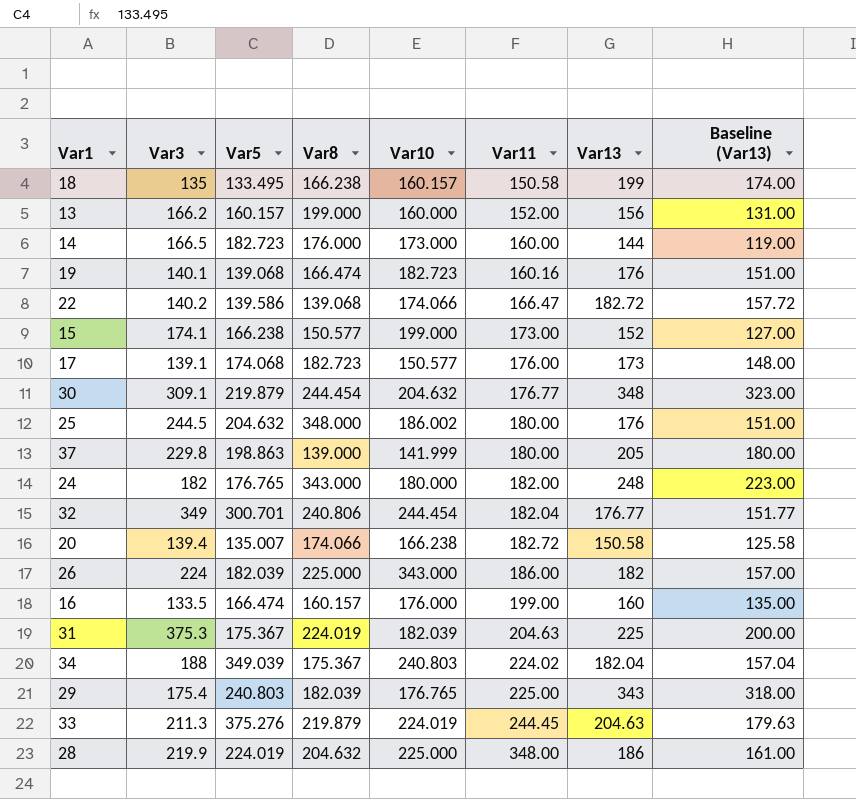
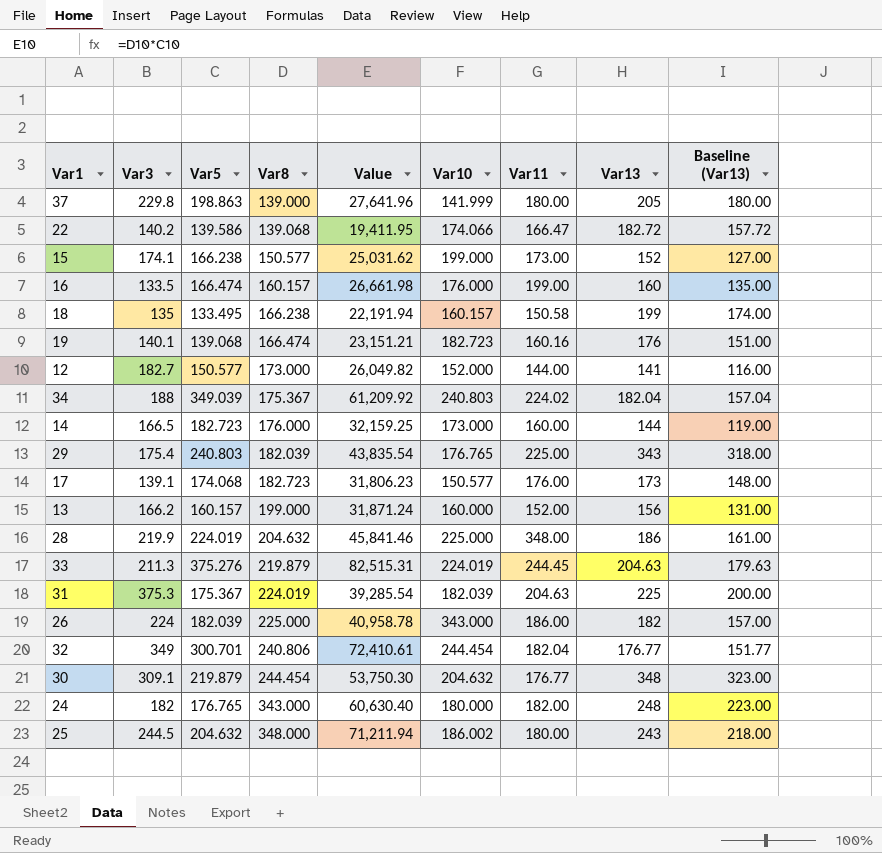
row order: Var11 ascending -> Var8 ascending
column Value | formula: none -> [Var5] * [Var8]
row 20: 139.4 | 135.007 | 174.066 | 166.238 | 182.72 | 150.58 | 125.58 -> none
row 12: none -> 182.7 | 150.577 | 173.000 | 26,049.82 | 152.000 | 144.00 | 141 | 116.00
25 | Var13: 176 -> 243
25 | Baseline (Var13): 151.00 -> 218.00

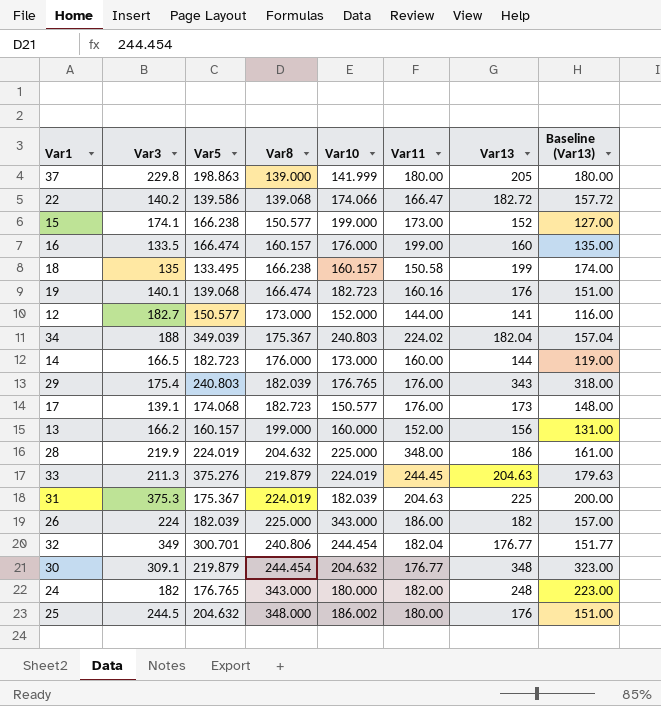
column Value | formula: [Var5] * [Var8] -> none
29 | Var11: 225.00 -> 176.00
25 | Var13: 243 -> 176
25 | Baseline (Var13): 218.00 -> 151.00

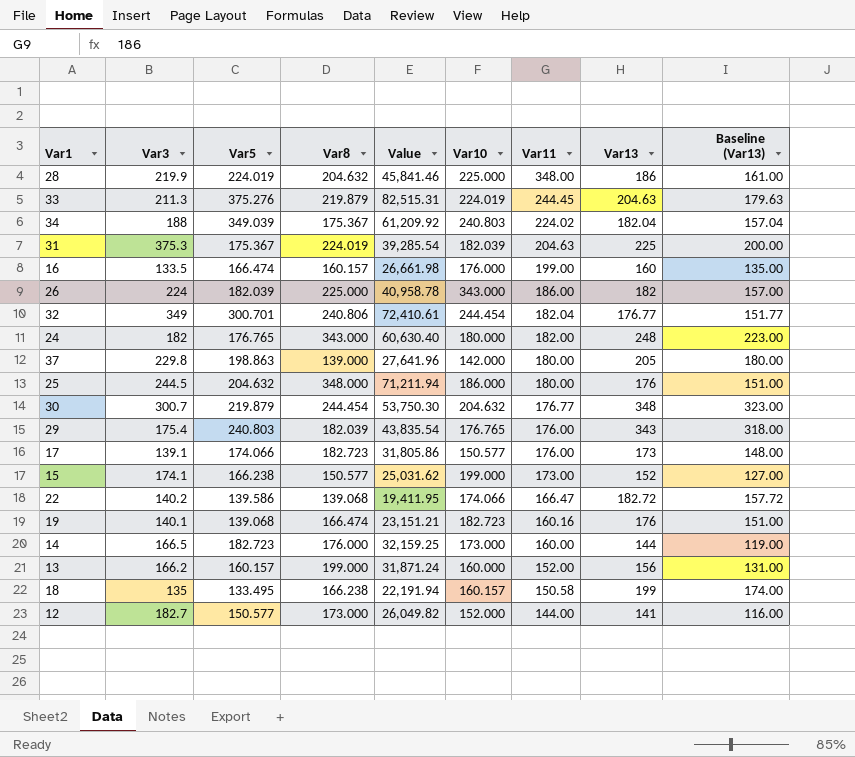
row order: Var8 ascending -> Var11 descending
column Value | formula: none -> [Var5] * [Var8]
37 | Var10: 141.999 -> 142.000
25 | Var10: 186.002 -> 186.000
30 | Var3: 309.1 -> 300.7
17 | Var5: 174.068 -> 174.066

